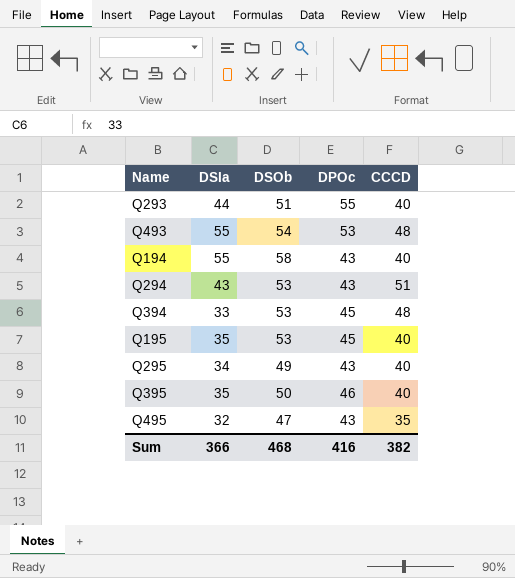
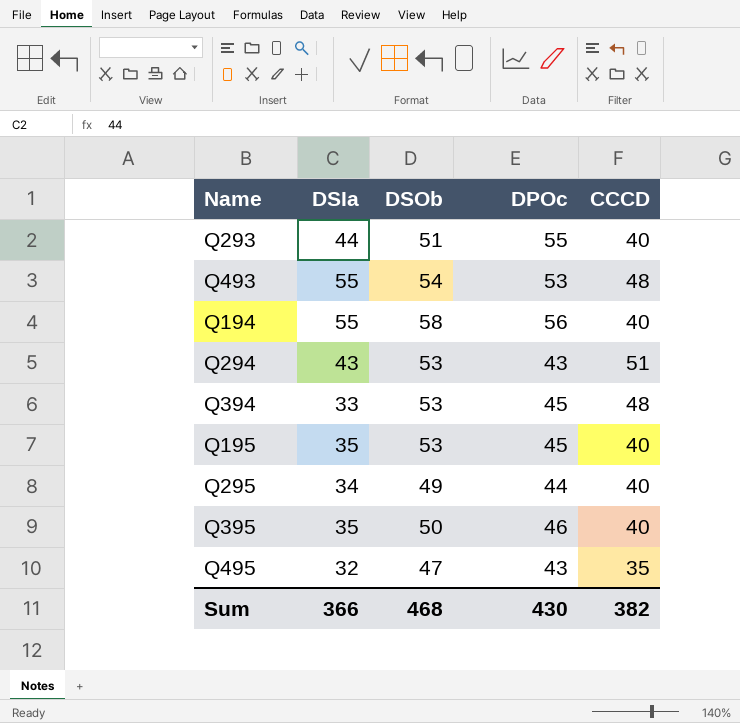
Q194 | DPOc: 43 -> 56
Q295 | DPOc: 43 -> 44
Sum | DPOc: 416 -> 430

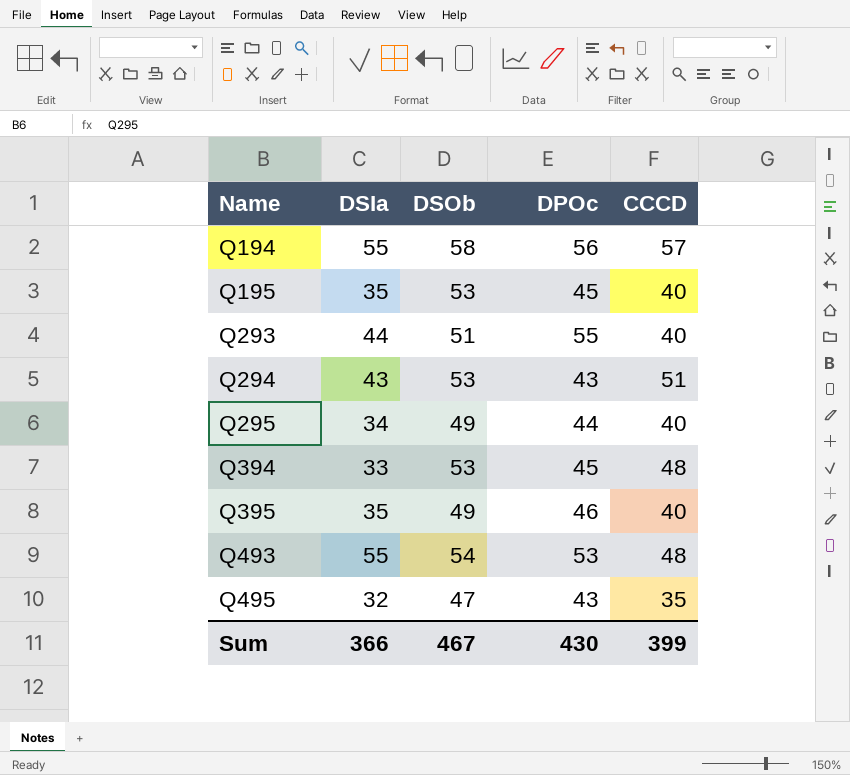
row order: none -> Name ascending
Q194 | CCCD: 40 -> 57
Q395 | DSOb: 50 -> 49
Sum | DSOb: 468 -> 467
Sum | CCCD: 382 -> 399

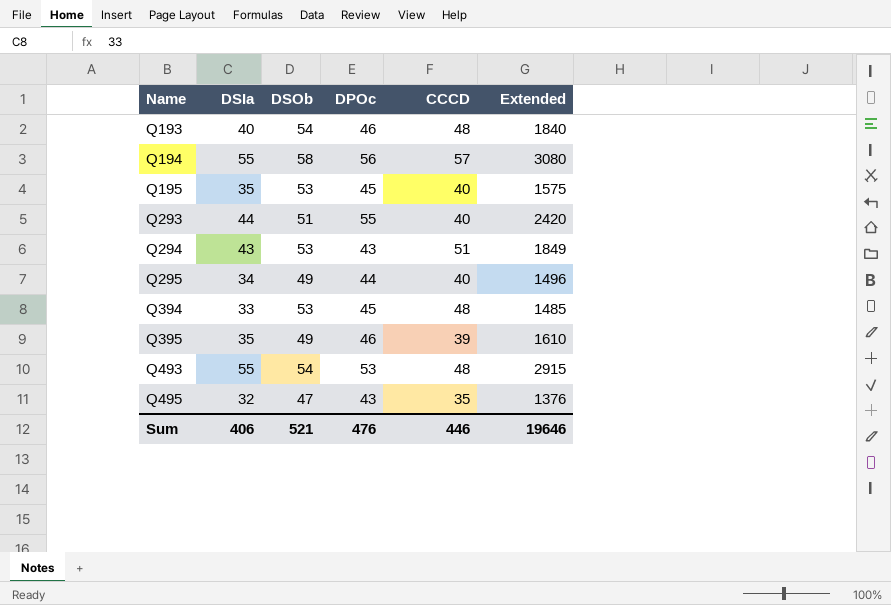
column Extended | formula: none -> [DSIa] * [DPOc]
row Q193: none -> 40 | 54 | 46 | 48 | 1840
Q395 | CCCD: 40 -> 39
Sum | DSIa: 366 -> 406
Sum | DSOb: 467 -> 521
Sum | DPOc: 430 -> 476
Sum | CCCD: 399 -> 446

